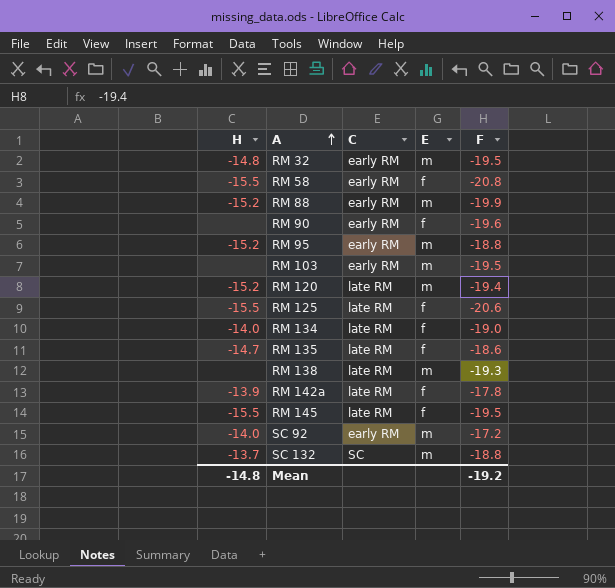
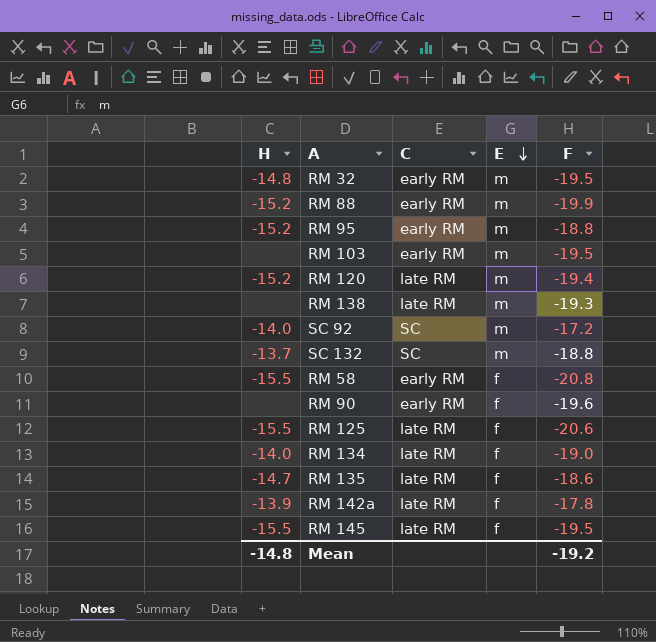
row order: A ascending -> E descending
SC 92 | C: early RM -> SC

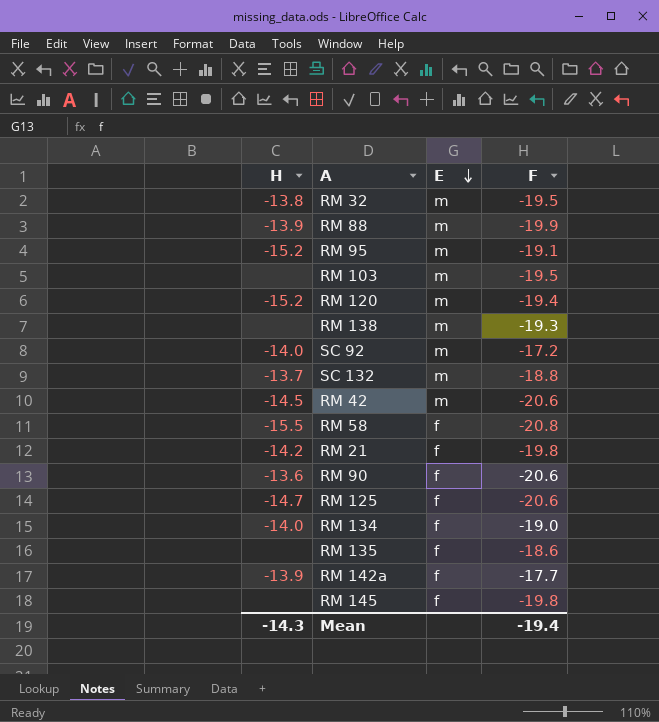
column C | position: 3 -> none
RM 32 | H: -14.8 -> -13.8
RM 88 | H: -15.2 -> -13.9
RM 95 | F: -18.8 -> -19.1
row RM 42: none -> -14.5 | m | -20.6
row RM 21: none -> -14.2 | f | -19.8
RM 90 | H: none -> -13.6
RM 90 | F: -19.6 -> -20.6
RM 125 | H: -15.5 -> -14.7
RM 135 | H: -14.7 -> none
RM 142a | F: -17.8 -> -17.7
RM 145 | H: -15.5 -> none
RM 145 | F: -19.5 -> -19.8
Mean | H: -14.8 -> -14.3
Mean | F: -19.2 -> -19.4

